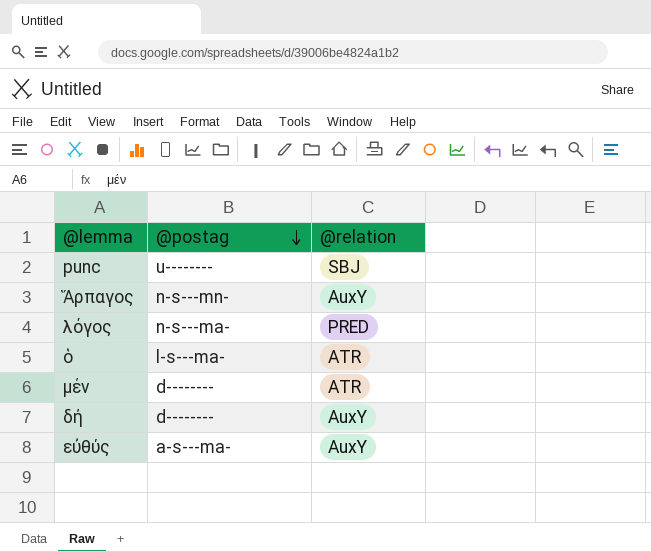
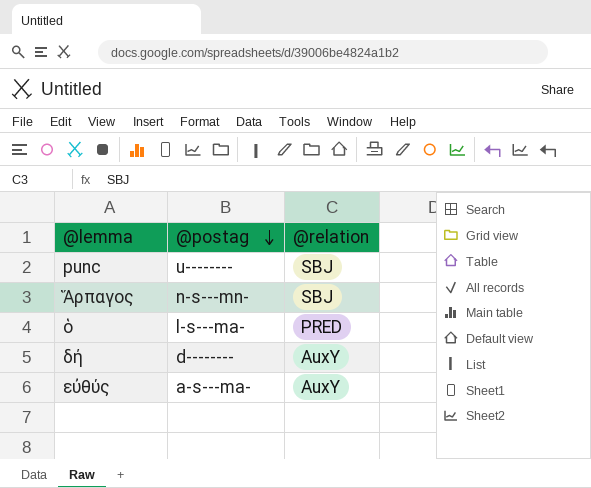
row λόγος: n-s---ma- | PRED -> none
row μέν: d-------- | ATR -> none
Ἅρπαγος | @relation: AuxY -> SBJ
ὁ | @relation: ATR -> PRED

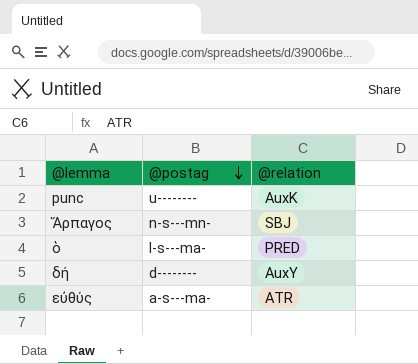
punc | @relation: SBJ -> AuxK
εὐθύς | @relation: AuxY -> ATR

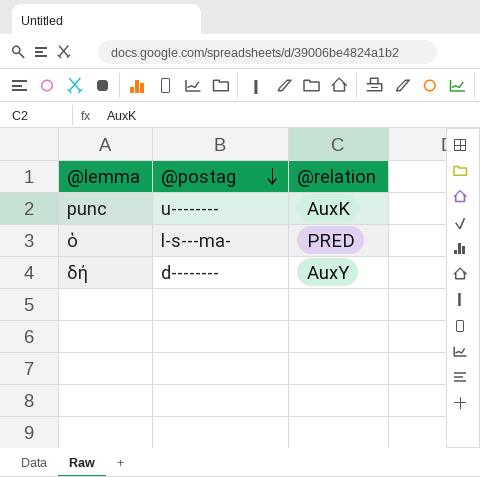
row Ἅρπαγος: n-s---mn- | SBJ -> none
row εὐθύς: a-s---ma- | ATR -> none

